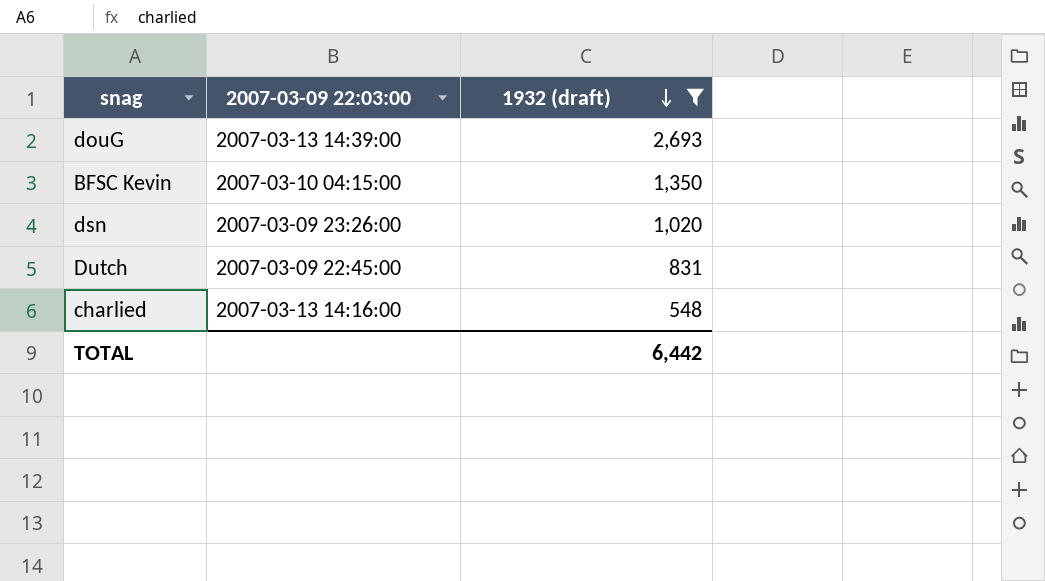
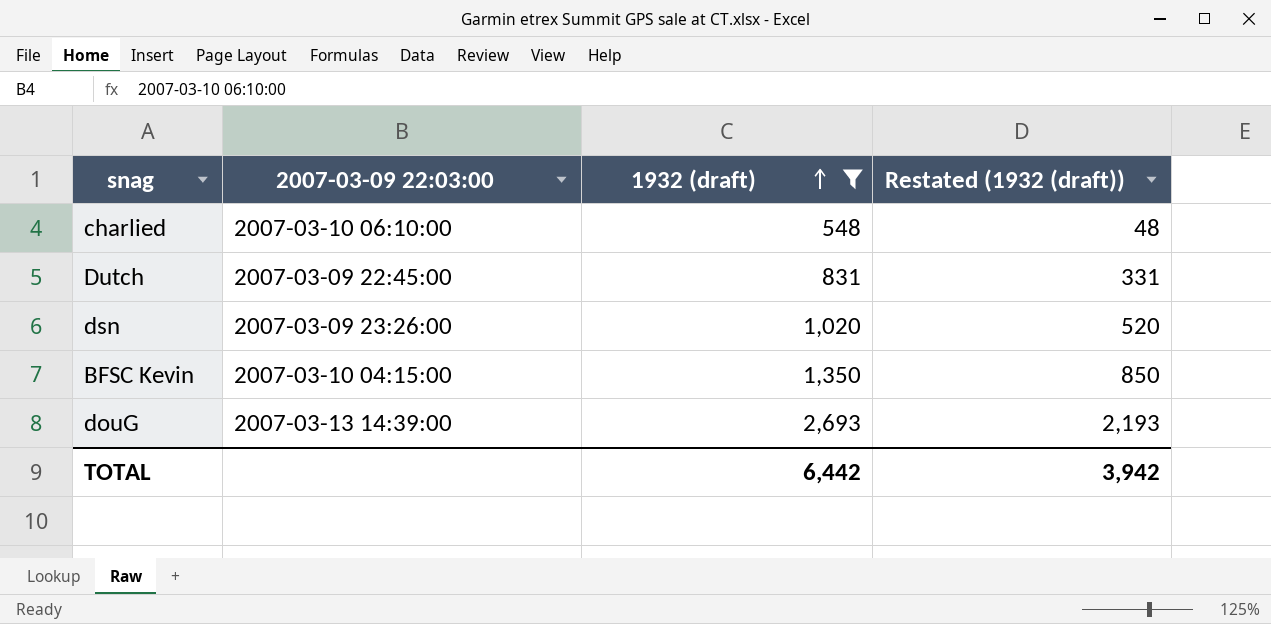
row order: 1932 (draft) descending -> 1932 (draft) ascending
column Restated (1932 (draft)) | formula: none -> [1932 (draft)] - 500
charlied | 2007-03-09 22:03:00: 2007-03-13 14:16:00 -> 2007-03-10 06:10:00

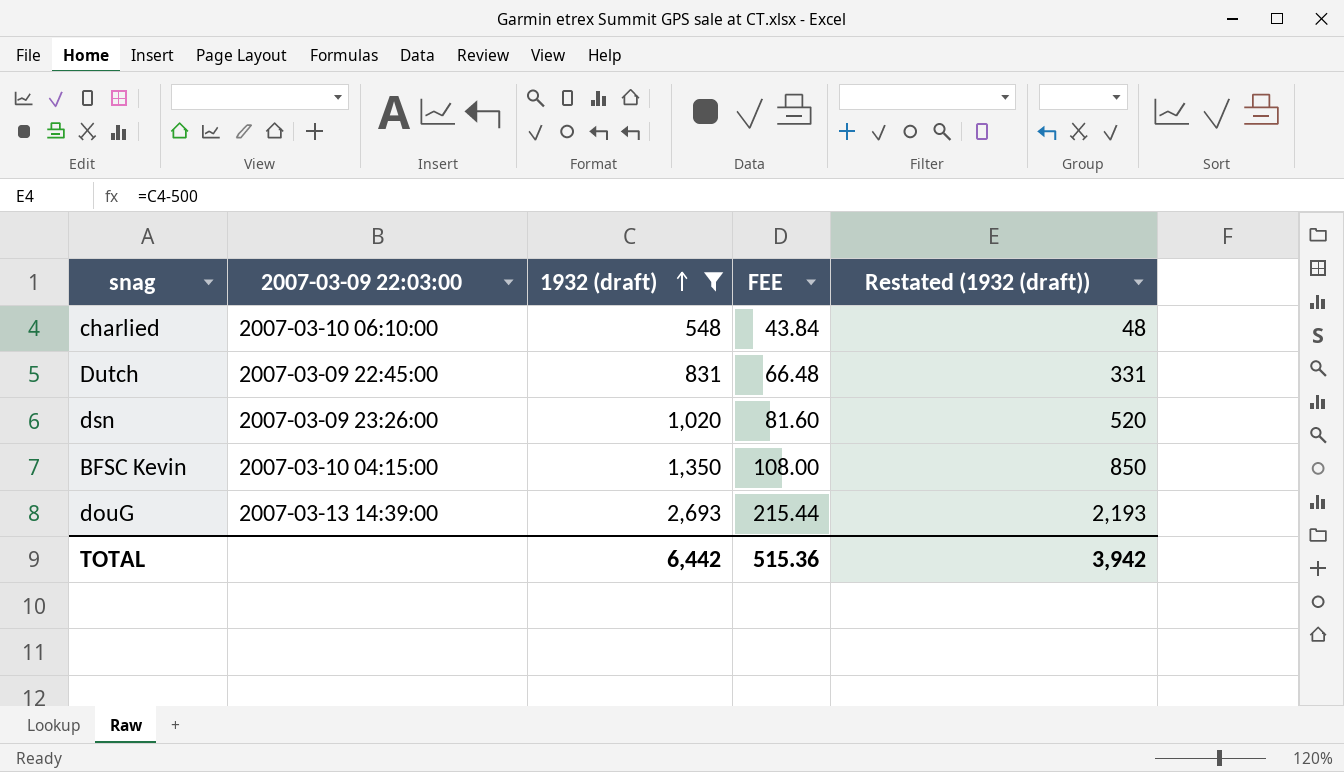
column FEE | formula: none -> [1932 (draft)] * 0.08

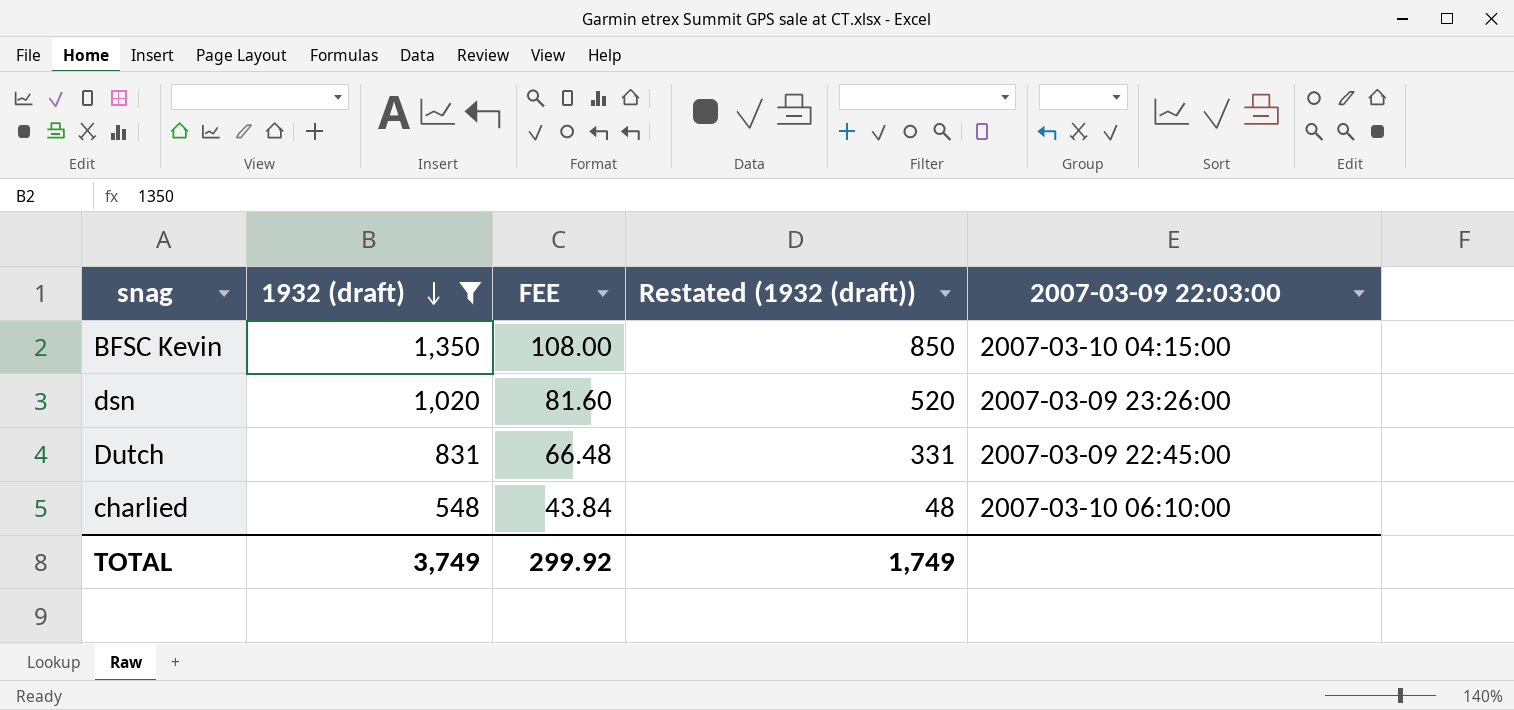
row order: 1932 (draft) ascending -> 1932 (draft) descending
column 2007-03-09 22:03:00 | position: 2 -> 5
row douG: 2007-03-13 14:39:00 | 2,693 | 215.44 | 2,193 -> none
TOTAL | 1932 (draft): 6,442 -> 3,749
TOTAL | FEE: 515.36 -> 299.92
TOTAL | Restated (1932 (draft)): 3,942 -> 1,749

